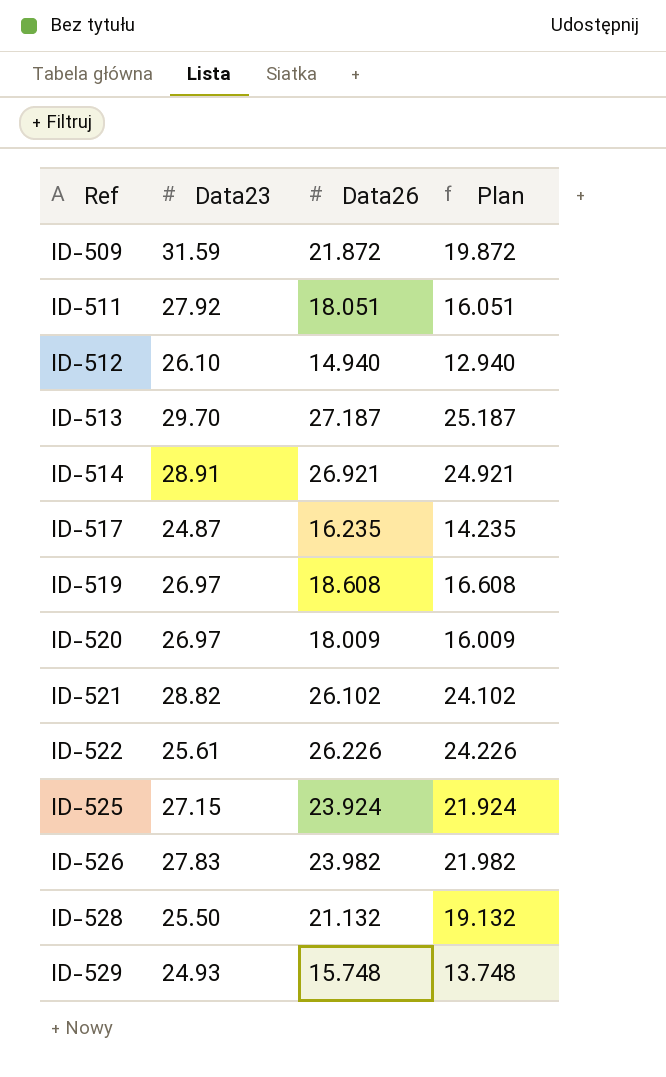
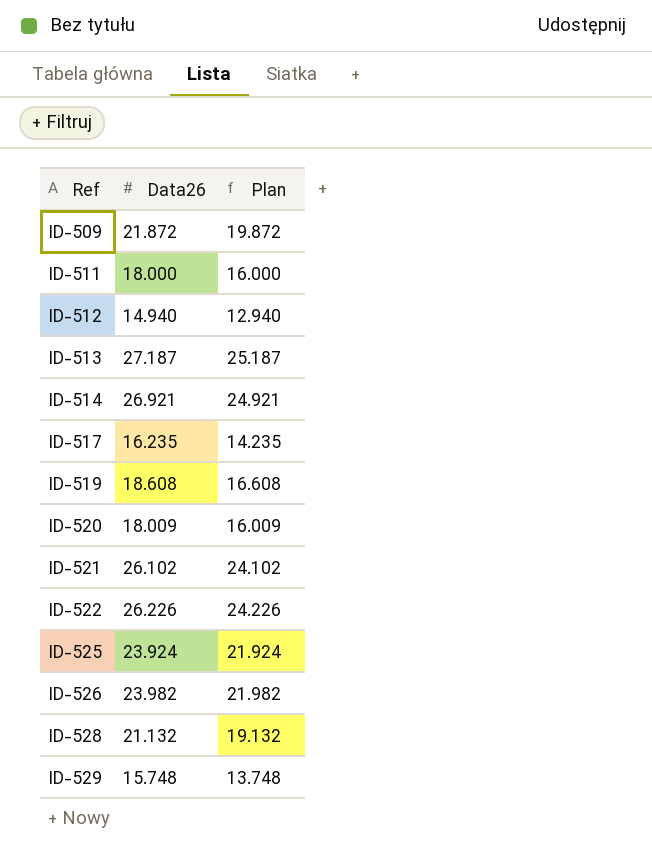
column Data23 | position: 2 -> none
ID-511 | Data26: 18.051 -> 18.000
ID-511 | Plan: 16.051 -> 16.000

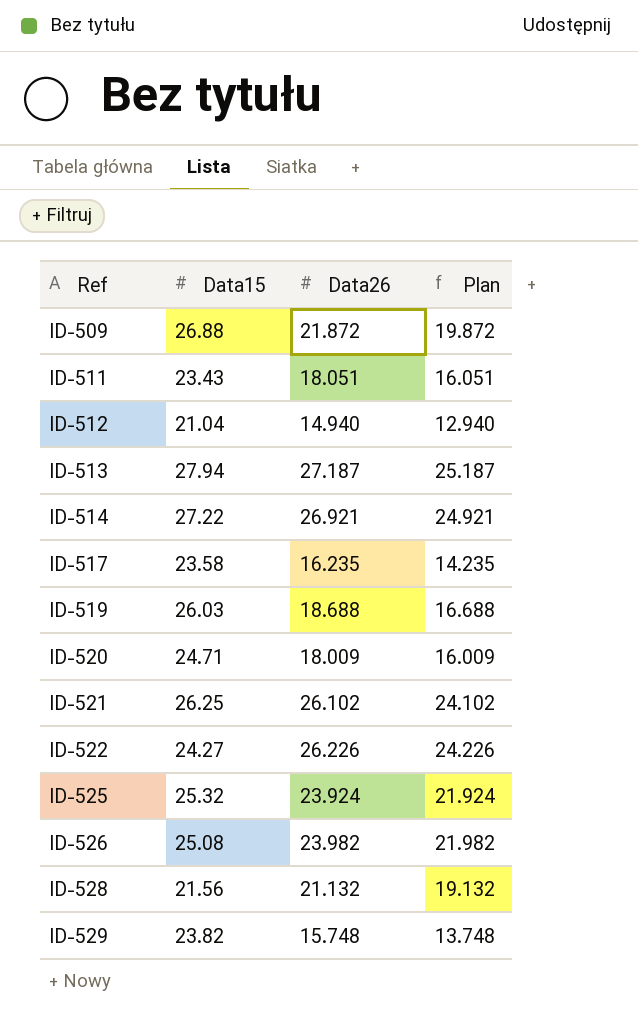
column Data15 | position: none -> 2
ID-511 | Data26: 18.000 -> 18.051
ID-511 | Plan: 16.000 -> 16.051
ID-519 | Data26: 18.608 -> 18.688
ID-519 | Plan: 16.608 -> 16.688

